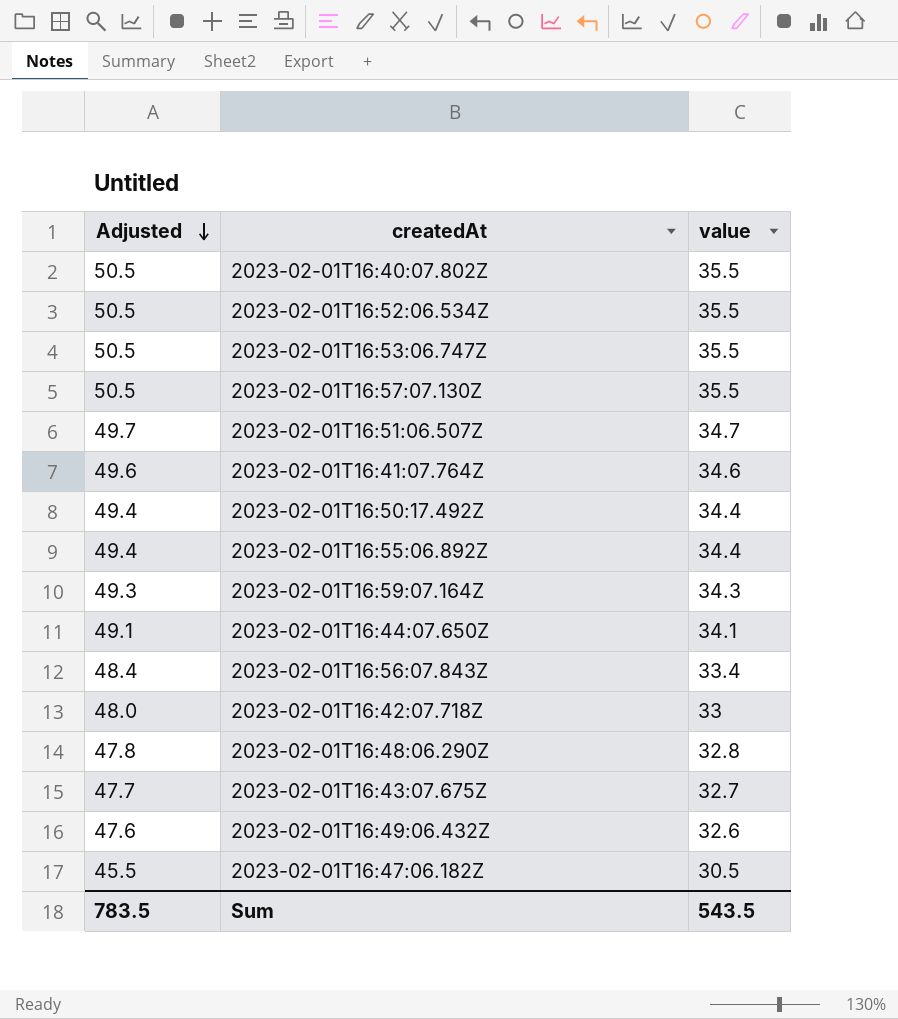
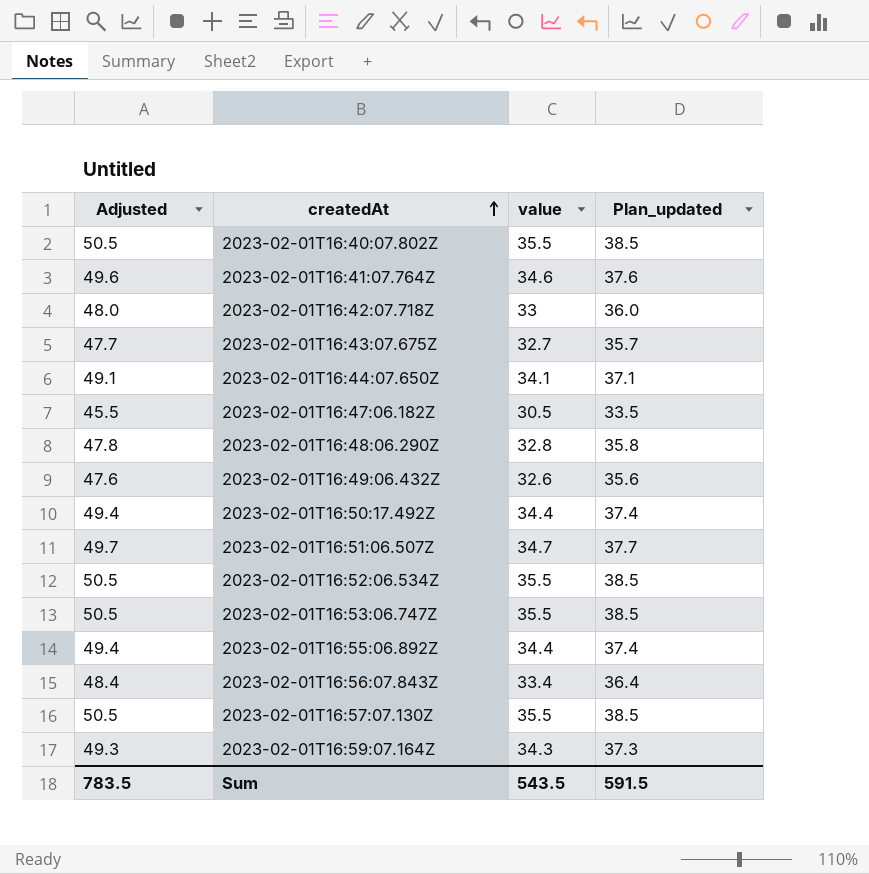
row order: Adjusted descending -> createdAt ascending
column Plan_updated | formula: none -> [value] + 3

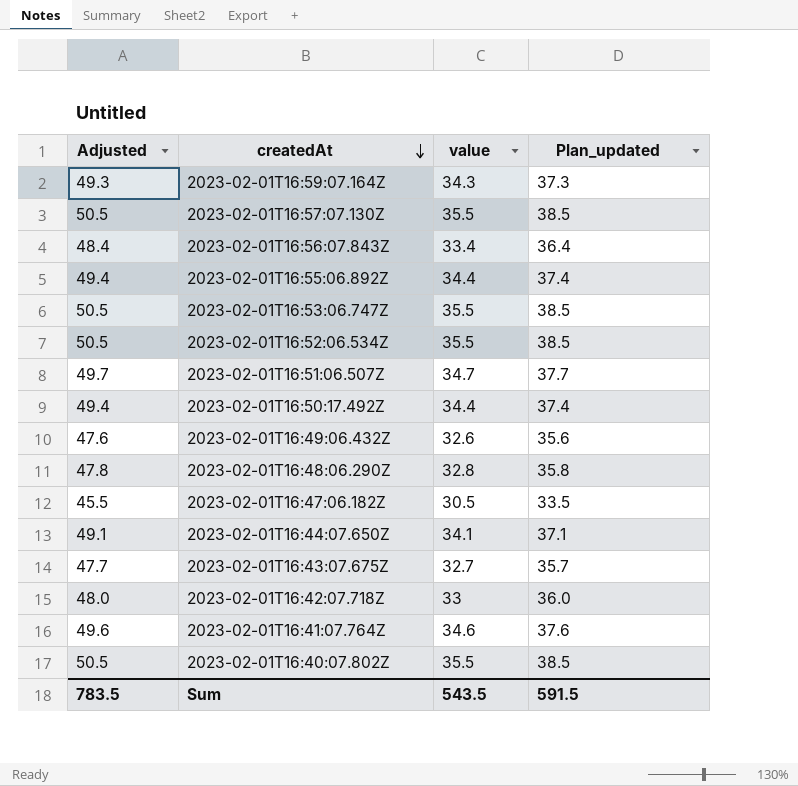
row order: createdAt ascending -> createdAt descending

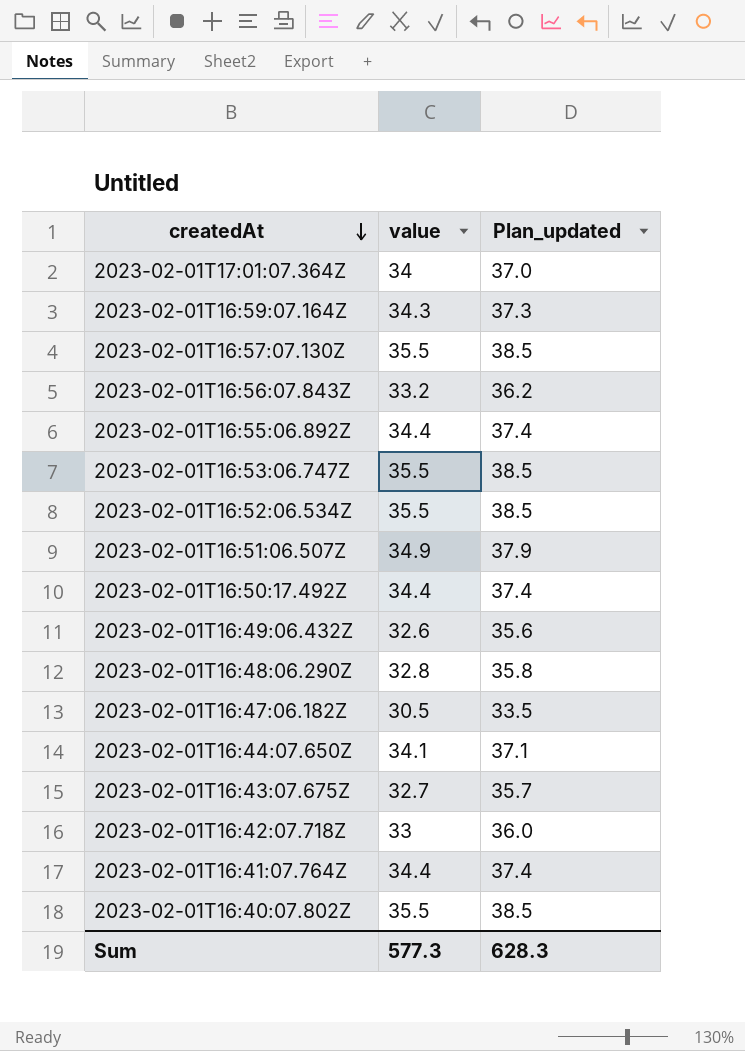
column Adjusted | formula: [value] + 15 -> none
row 2023-02-01T17:01:07.364Z: none -> 34 | 37.0
2023-02-01T16:56:07.843Z | value: 33.4 -> 33.2
2023-02-01T16:56:07.843Z | Plan_updated: 36.4 -> 36.2
2023-02-01T16:51:06.507Z | value: 34.7 -> 34.9
2023-02-01T16:51:06.507Z | Plan_updated: 37.7 -> 37.9
2023-02-01T16:41:07.764Z | value: 34.6 -> 34.4
2023-02-01T16:41:07.764Z | Plan_updated: 37.6 -> 37.4
Sum | value: 543.5 -> 577.3
Sum | Plan_updated: 591.5 -> 628.3

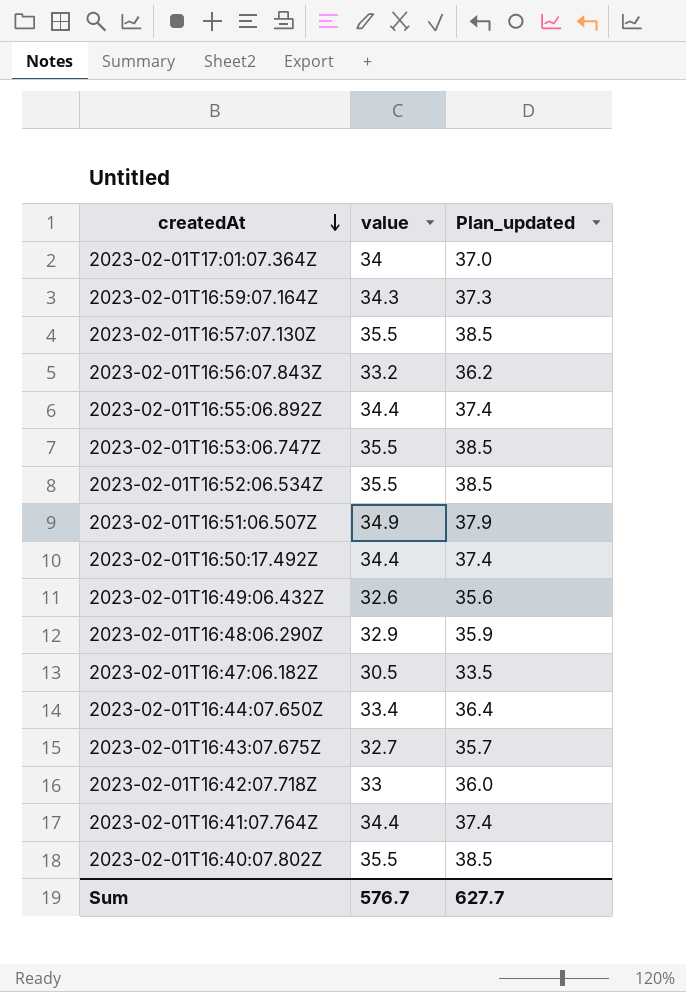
2023-02-01T16:48:06.290Z | value: 32.8 -> 32.9
2023-02-01T16:48:06.290Z | Plan_updated: 35.8 -> 35.9
2023-02-01T16:44:07.650Z | value: 34.1 -> 33.4
2023-02-01T16:44:07.650Z | Plan_updated: 37.1 -> 36.4
Sum | value: 577.3 -> 576.7
Sum | Plan_updated: 628.3 -> 627.7

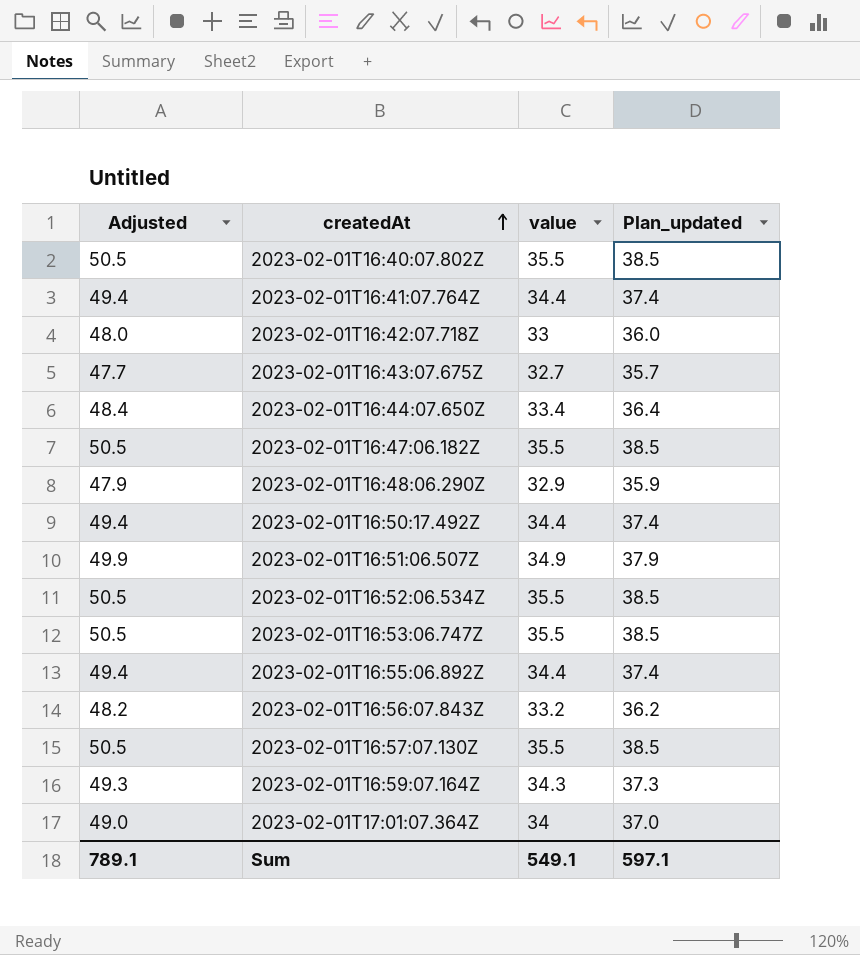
row order: createdAt descending -> createdAt ascending
column Adjusted | formula: none -> [value] + 15
row 2023-02-01T16:49:06.432Z: 32.6 | 35.6 -> none
2023-02-01T16:47:06.182Z | value: 30.5 -> 35.5
2023-02-01T16:47:06.182Z | Plan_updated: 33.5 -> 38.5
Sum | value: 576.7 -> 549.1
Sum | Plan_updated: 627.7 -> 597.1

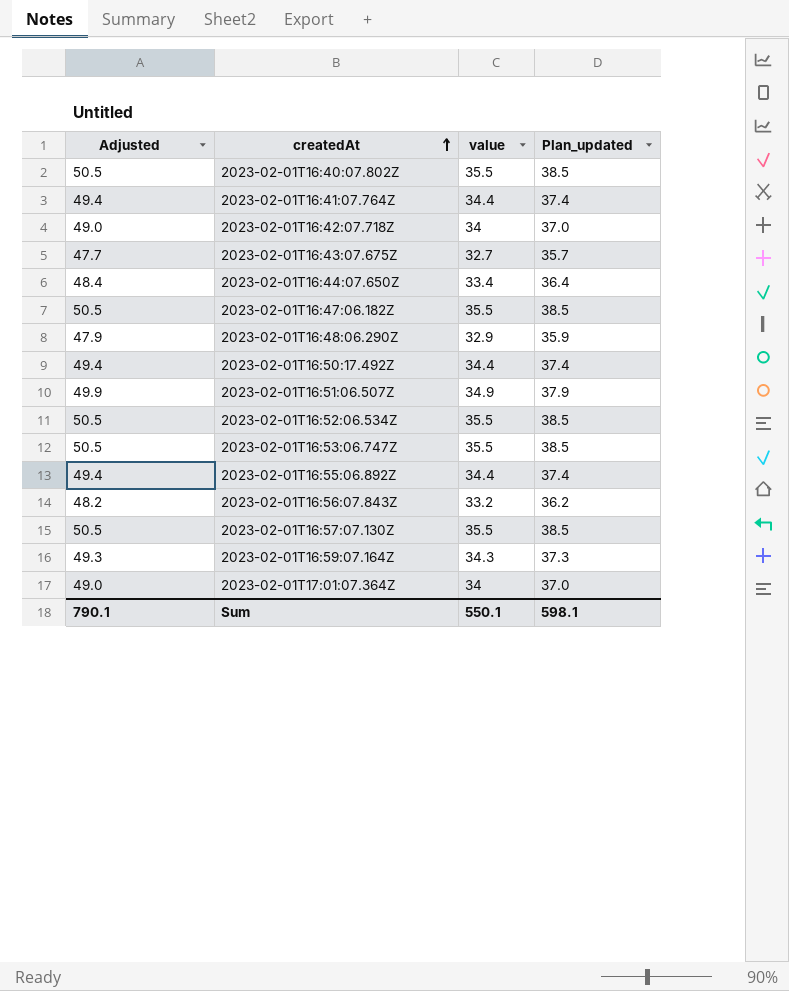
2023-02-01T16:42:07.718Z | Adjusted: 48.0 -> 49.0
2023-02-01T16:42:07.718Z | value: 33 -> 34
2023-02-01T16:42:07.718Z | Plan_updated: 36.0 -> 37.0
Sum | Adjusted: 789.1 -> 790.1
Sum | value: 549.1 -> 550.1
Sum | Plan_updated: 597.1 -> 598.1

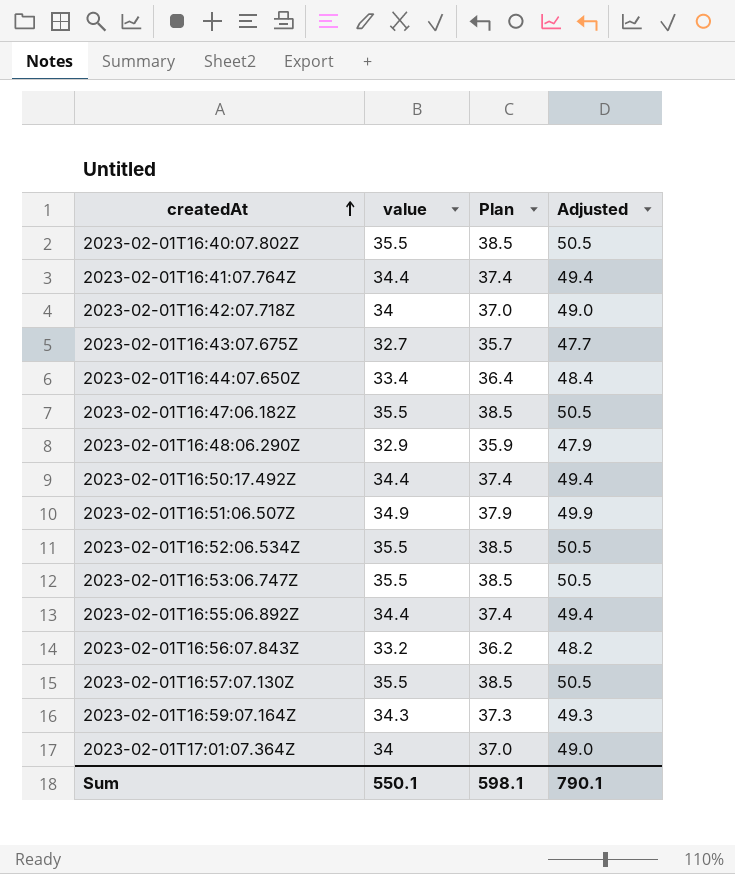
column name: Plan_updated -> Plan
column Adjusted | position: 1 -> 4

